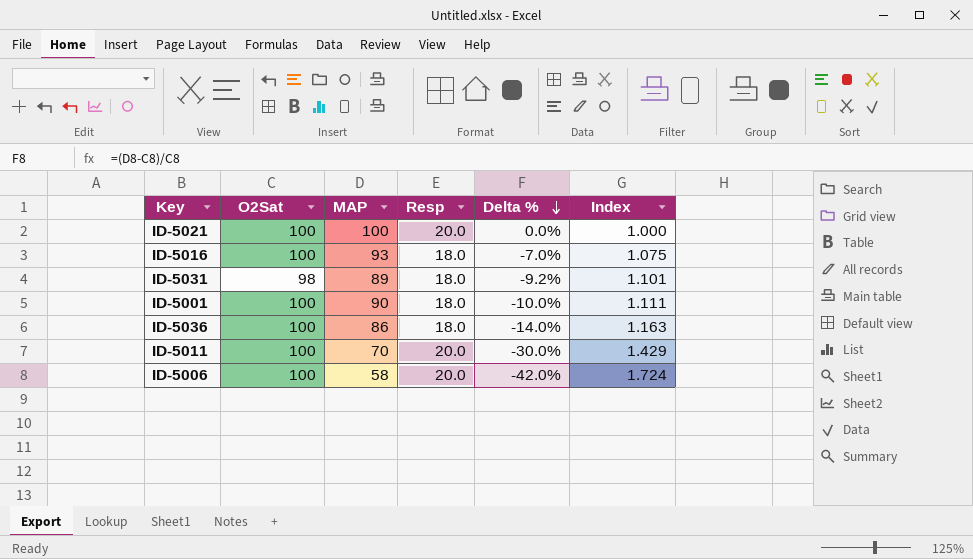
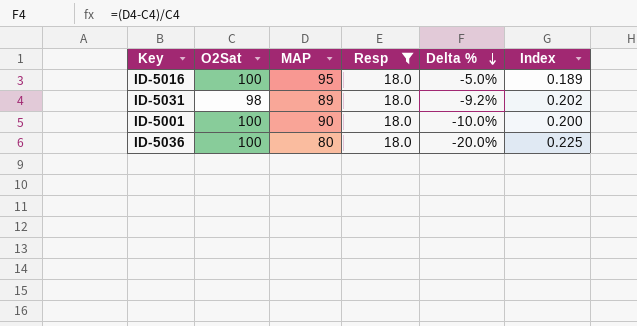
filter: none -> Resp = 18.0
column Index | formula: [O2Sat] / [MAP] -> [Resp] / [MAP]
ID-5016 | MAP: 93 -> 95
ID-5016 | Delta %: -7.0% -> -5.0%
ID-5036 | MAP: 86 -> 80
ID-5036 | Delta %: -14.0% -> -20.0%

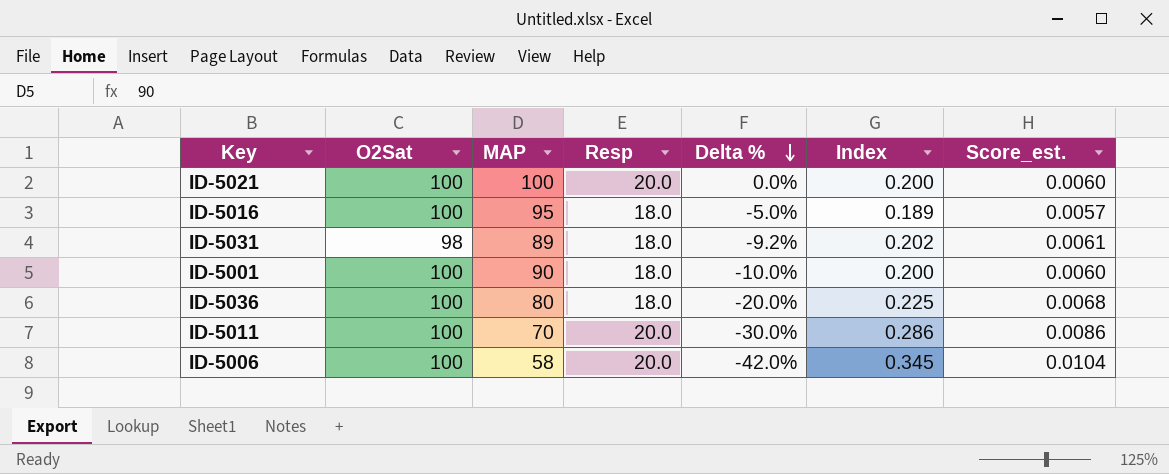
filter: Resp = 18.0 -> none
column Score_est. | formula: none -> [Index] * 0.03

